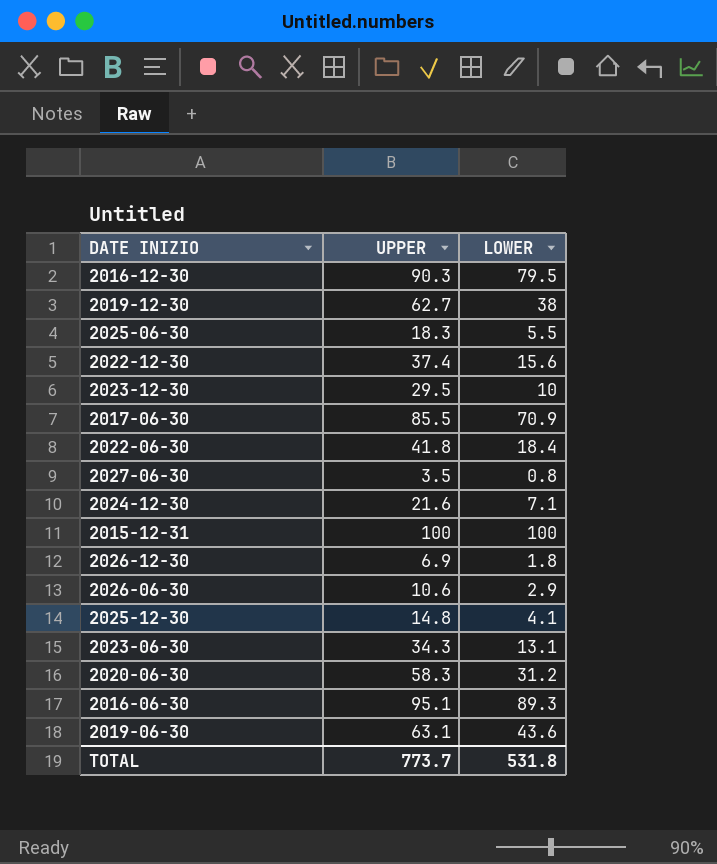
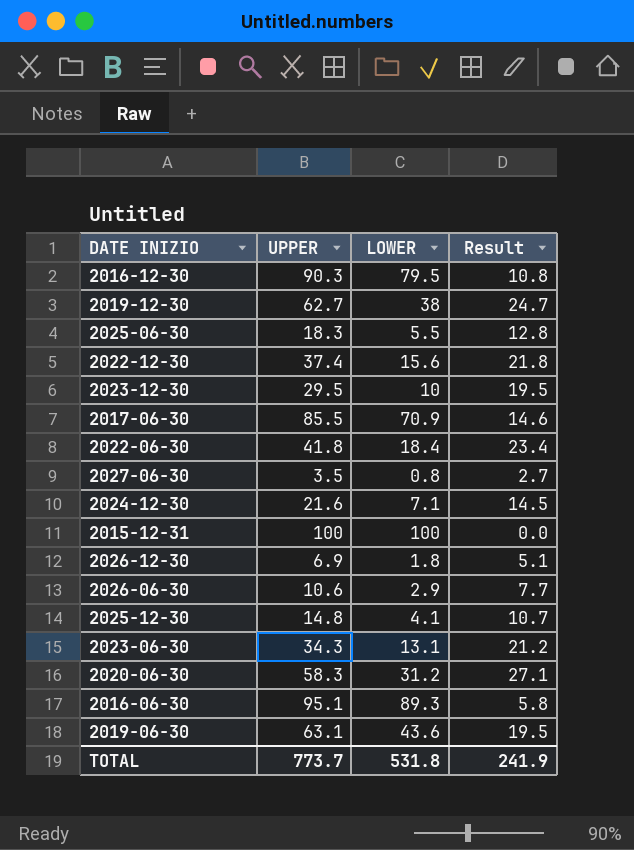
column Result | formula: none -> [UPPER] - [LOWER]

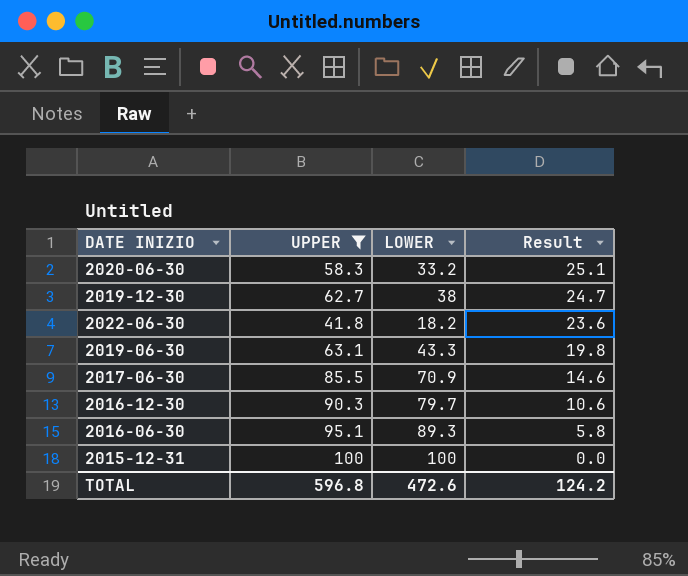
filter: none -> UPPER >= 41.8
row order: none -> Result descending
2020-06-30 | LOWER: 31.2 -> 33.2
2020-06-30 | Result: 27.1 -> 25.1
2022-06-30 | LOWER: 18.4 -> 18.2
2022-06-30 | Result: 23.4 -> 23.6
2019-06-30 | LOWER: 43.6 -> 43.3
2019-06-30 | Result: 19.5 -> 19.8
2016-12-30 | LOWER: 79.5 -> 79.7
2016-12-30 | Result: 10.8 -> 10.6
TOTAL | UPPER: 773.7 -> 596.8
TOTAL | LOWER: 531.8 -> 472.6
TOTAL | Result: 241.9 -> 124.2

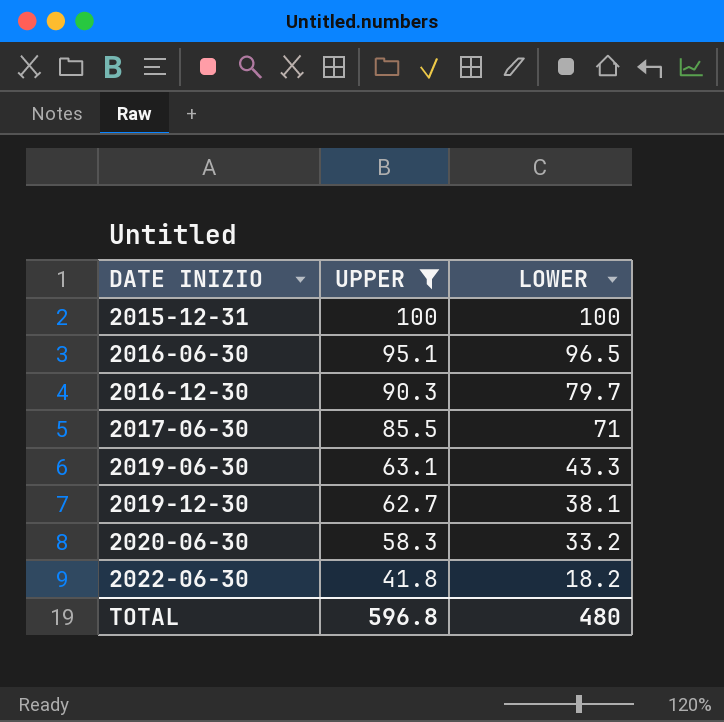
row order: Result descending -> DATE INIZIO ascending
column Result | formula: [UPPER] - [LOWER] -> none
2016-06-30 | LOWER: 89.3 -> 96.5
2017-06-30 | LOWER: 70.9 -> 71
2019-12-30 | LOWER: 38 -> 38.1
TOTAL | LOWER: 472.6 -> 480

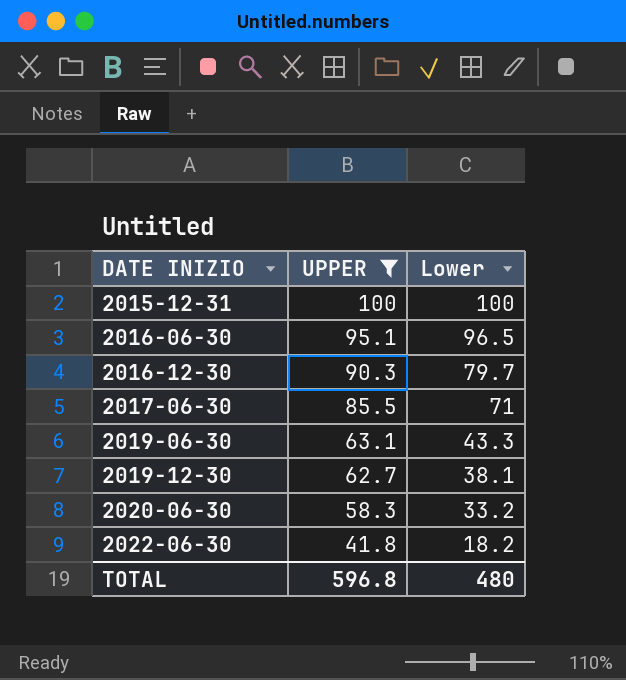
column name: LOWER -> Lower

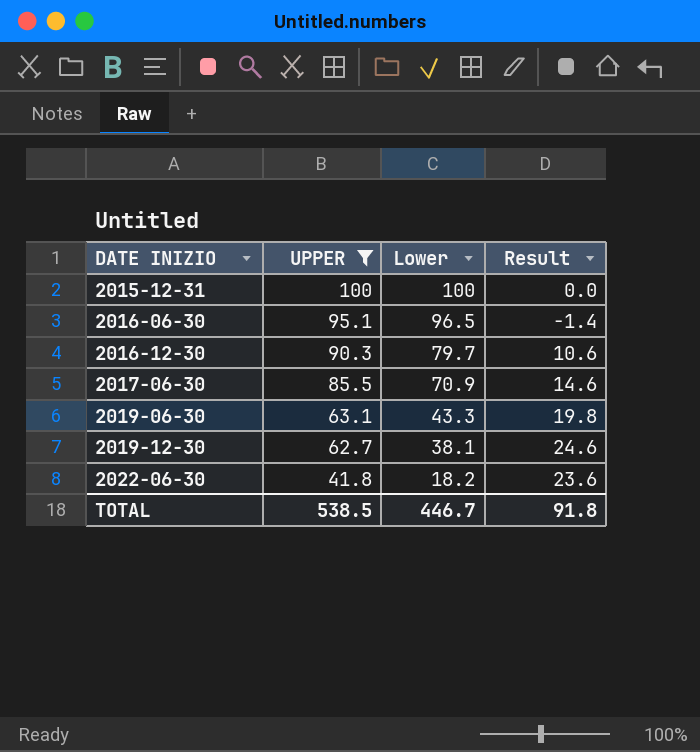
column Result | formula: none -> [UPPER] - [Lower]
row 2020-06-30: 58.3 | 33.2 -> none
2017-06-30 | Lower: 71 -> 70.9
TOTAL | UPPER: 596.8 -> 538.5
TOTAL | Lower: 480 -> 446.7

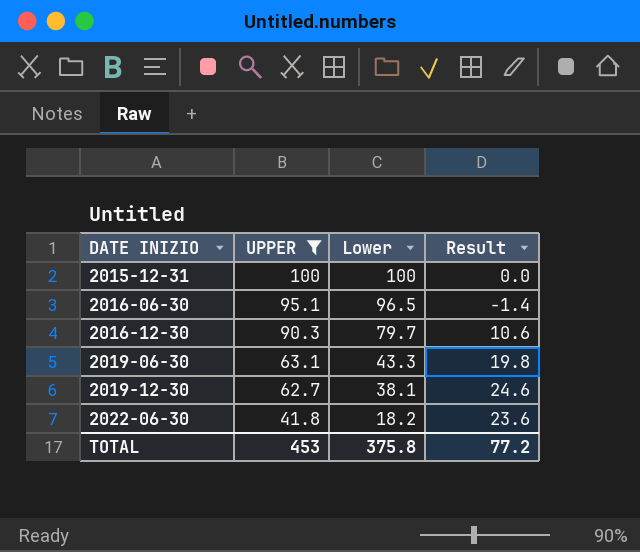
row 2017-06-30: 85.5 | 70.9 | 14.6 -> none
TOTAL | UPPER: 538.5 -> 453
TOTAL | Lower: 446.7 -> 375.8
TOTAL | Result: 91.8 -> 77.2

